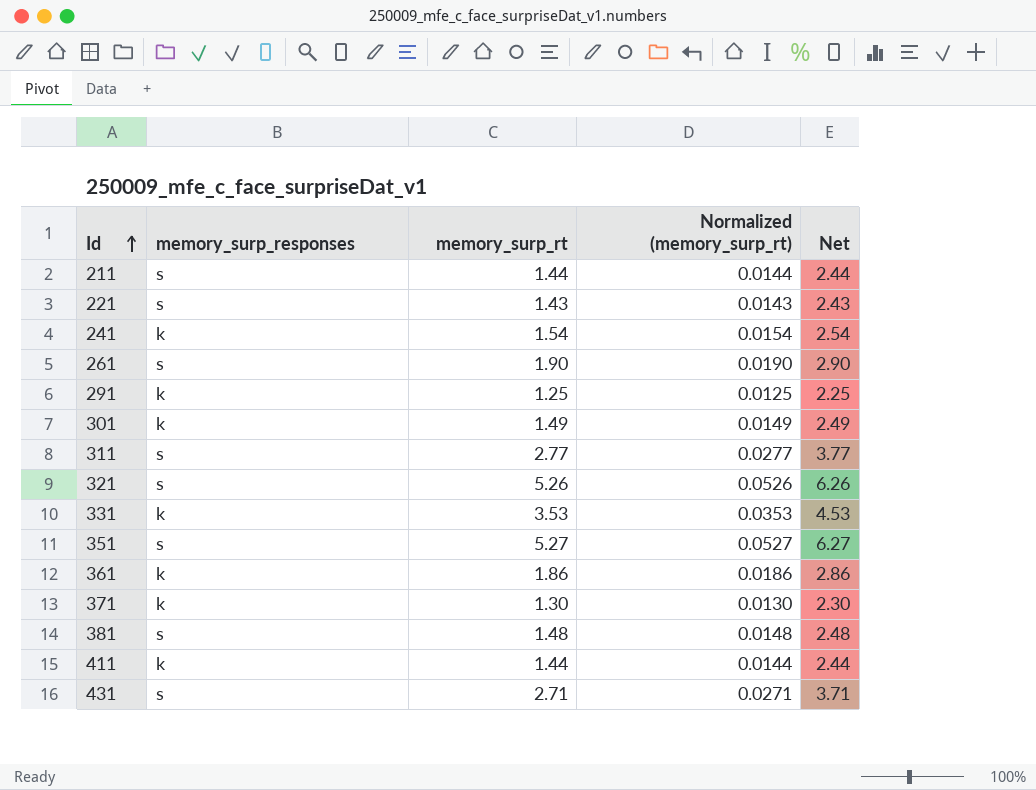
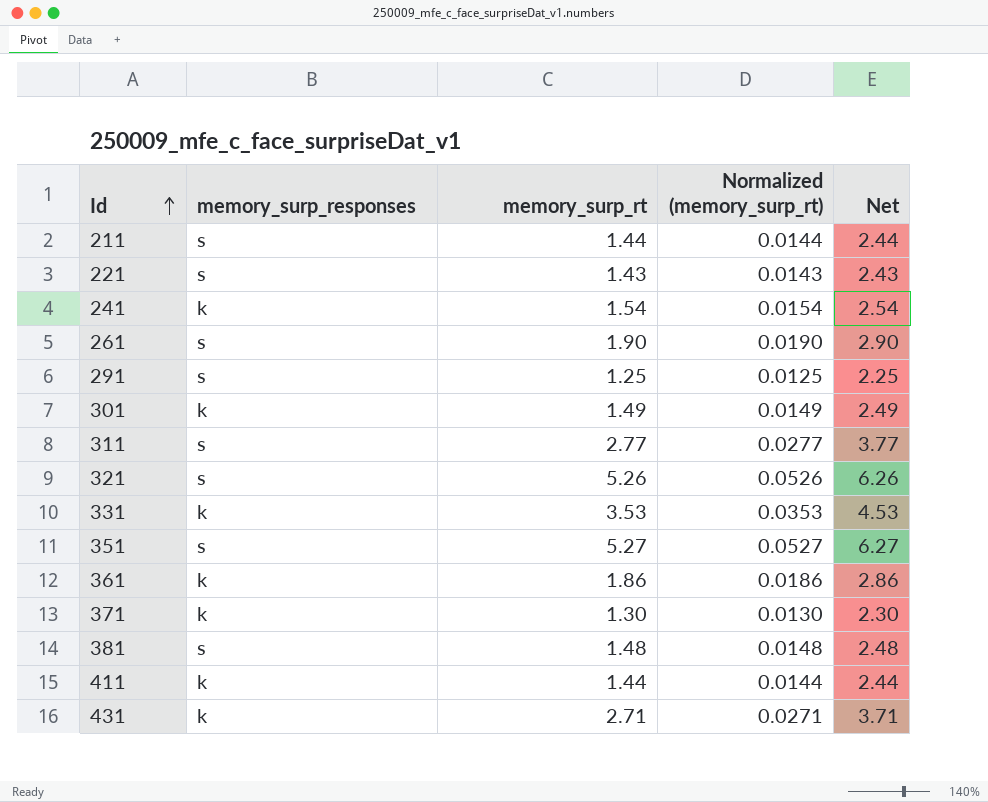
291 | memory_surp_responses: k -> s
431 | memory_surp_responses: s -> k

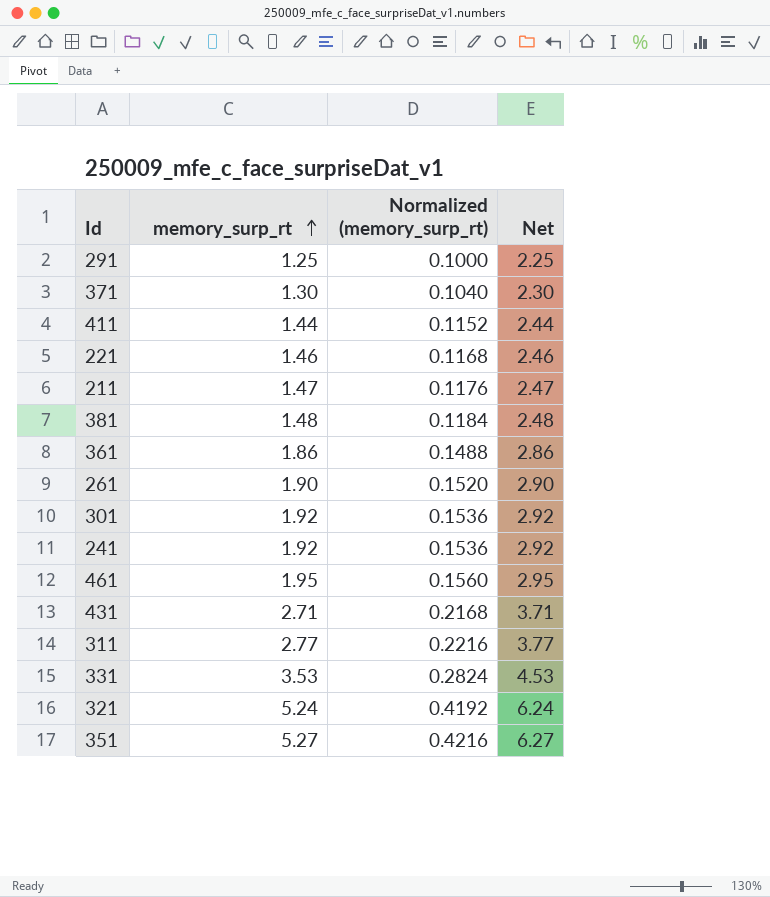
row order: Id ascending -> memory_surp_rt ascending
column memory_surp_responses | position: 2 -> none
column Normalized (memory_surp_rt) | formula: [memory_surp_rt] * 0.01 -> [memory_surp_rt] * 0.08
221 | memory_surp_rt: 1.43 -> 1.46
221 | Net: 2.43 -> 2.46
211 | memory_surp_rt: 1.44 -> 1.47
211 | Net: 2.44 -> 2.47
301 | memory_surp_rt: 1.49 -> 1.92
301 | Net: 2.49 -> 2.92
241 | memory_surp_rt: 1.54 -> 1.92
241 | Net: 2.54 -> 2.92
row 461: none -> 1.95 | 0.1560 | 2.95
321 | memory_surp_rt: 5.26 -> 5.24
321 | Net: 6.26 -> 6.24

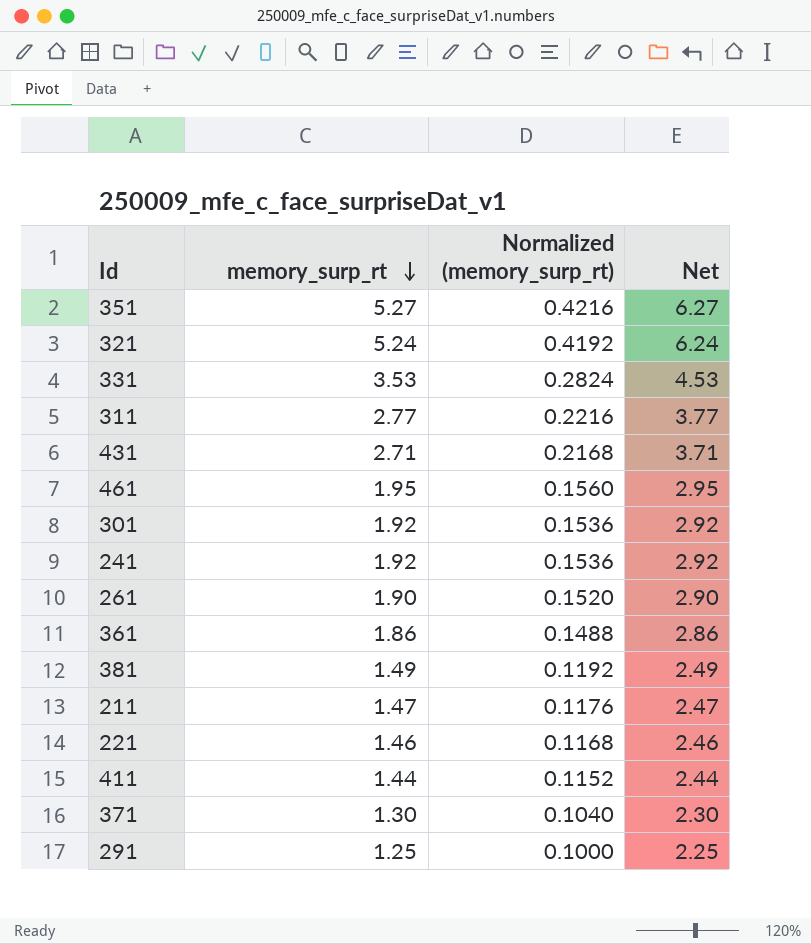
row order: memory_surp_rt ascending -> memory_surp_rt descending
381 | memory_surp_rt: 1.48 -> 1.49
381 | Normalized (memory_surp_rt): 0.1184 -> 0.1192
381 | Net: 2.48 -> 2.49

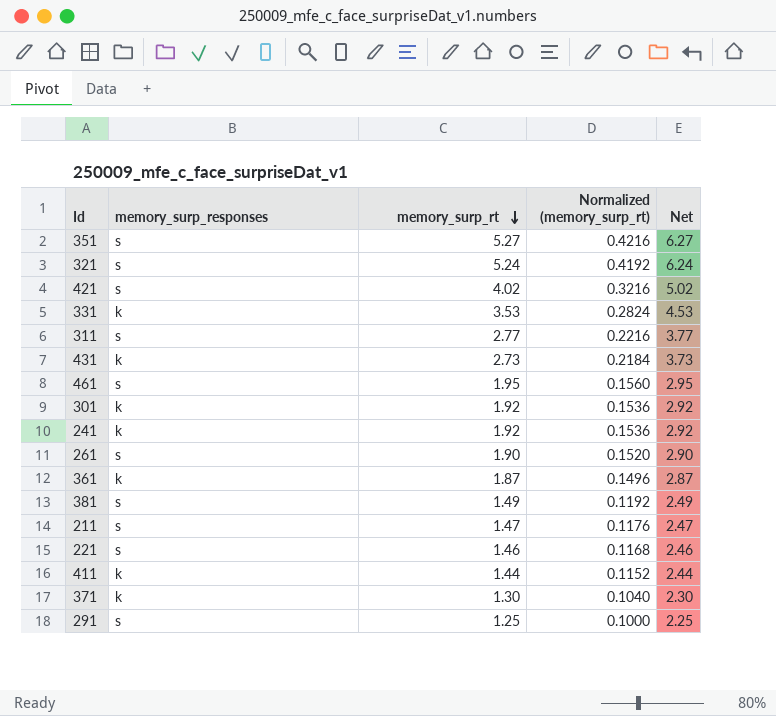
column memory_surp_responses | position: none -> 2
row 421: none -> s | 4.02 | 0.3216 | 5.02
431 | memory_surp_rt: 2.71 -> 2.73
431 | Normalized (memory_surp_rt): 0.2168 -> 0.2184
431 | Net: 3.71 -> 3.73
361 | memory_surp_rt: 1.86 -> 1.87
361 | Normalized (memory_surp_rt): 0.1488 -> 0.1496
361 | Net: 2.86 -> 2.87

